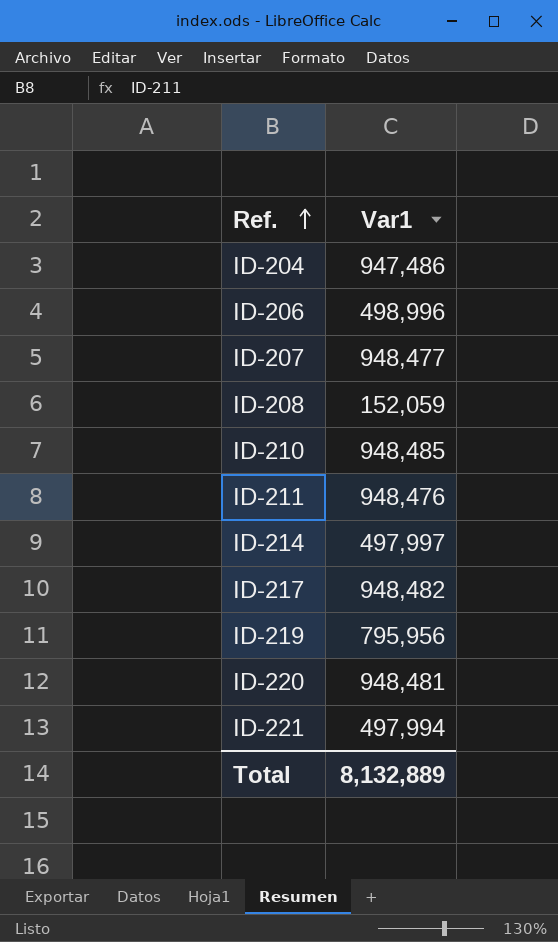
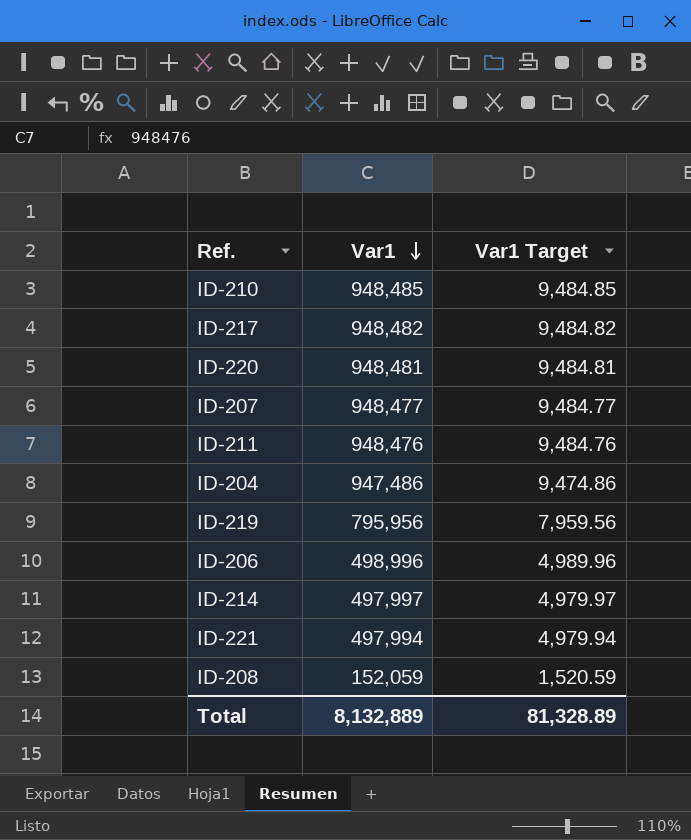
row order: Ref. ascending -> Var1 descending
column Var1 Target | formula: none -> [Var1] * 0.01

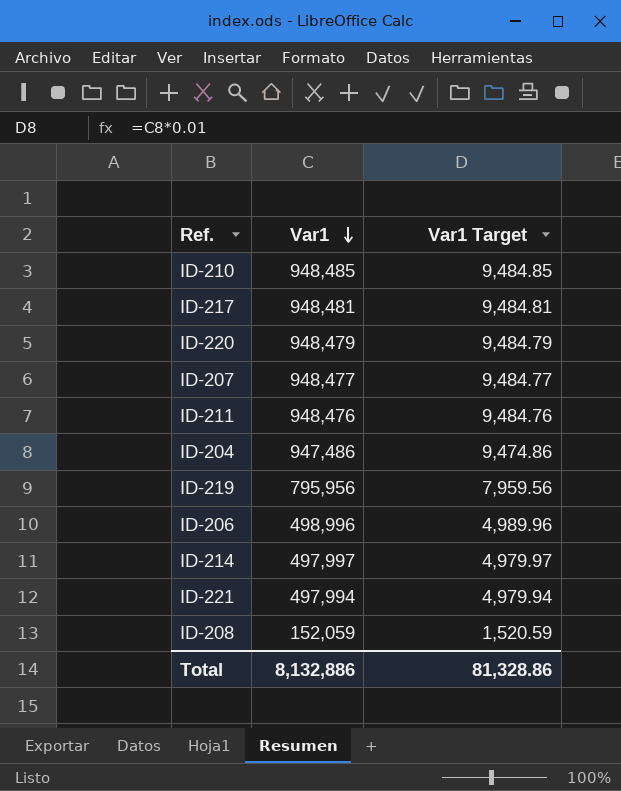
ID-217 | Var1: 948,482 -> 948,481
ID-217 | Var1 Target: 9,484.82 -> 9,484.81
ID-220 | Var1: 948,481 -> 948,479
ID-220 | Var1 Target: 9,484.81 -> 9,484.79
Total | Var1: 8,132,889 -> 8,132,886
Total | Var1 Target: 81,328.89 -> 81,328.86

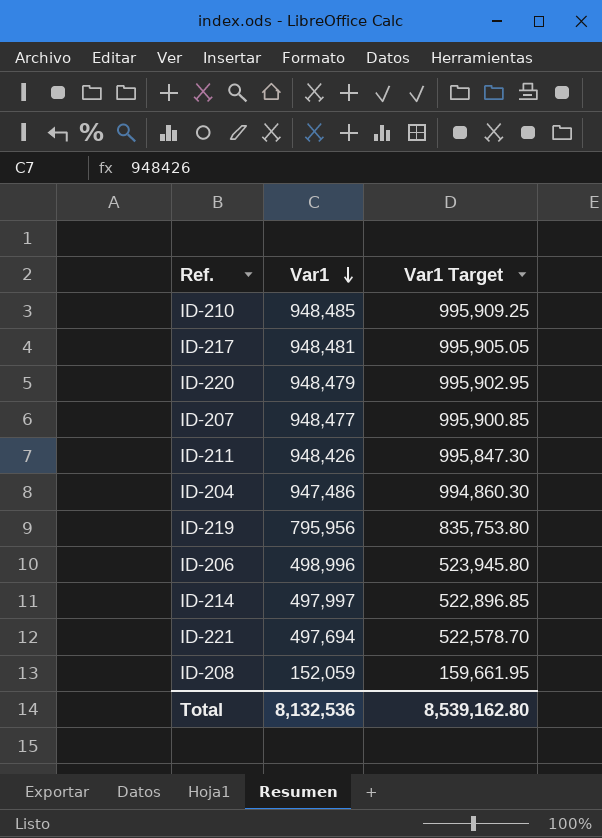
column Var1 Target | formula: [Var1] * 0.01 -> [Var1] * 1.05
ID-211 | Var1: 948,476 -> 948,426
ID-221 | Var1: 497,994 -> 497,694
Total | Var1: 8,132,886 -> 8,132,536
Total | Var1 Target: 81,328.86 -> 8,539,162.80

